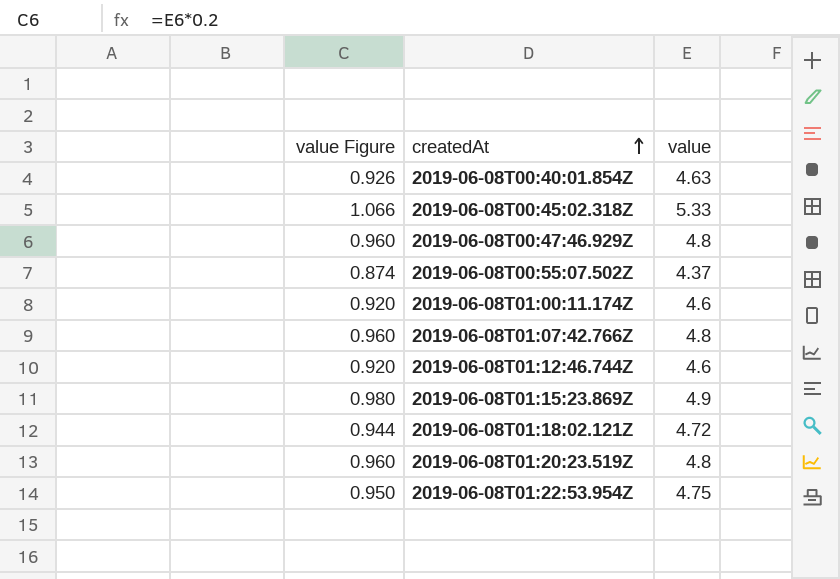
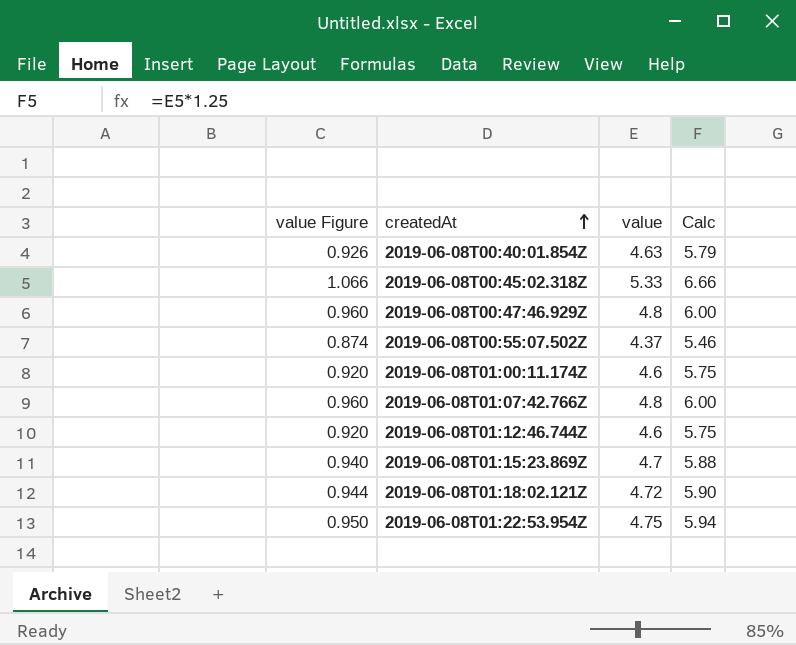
column Calc | formula: none -> [value] * 1.25
row 2019-06-08T01:20:23.519Z: 0.960 | 4.8 -> none
2019-06-08T01:15:23.869Z | value Figure: 0.980 -> 0.940
2019-06-08T01:15:23.869Z | value: 4.9 -> 4.7

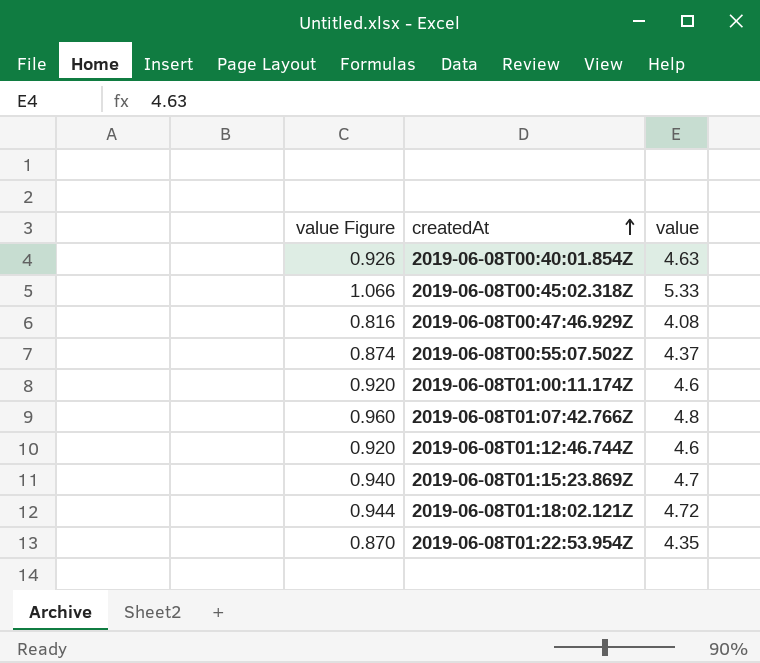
column Calc | formula: [value] * 1.25 -> none
2019-06-08T00:47:46.929Z | value Figure: 0.960 -> 0.816
2019-06-08T00:47:46.929Z | value: 4.8 -> 4.08
2019-06-08T01:22:53.954Z | value Figure: 0.950 -> 0.870
2019-06-08T01:22:53.954Z | value: 4.75 -> 4.35

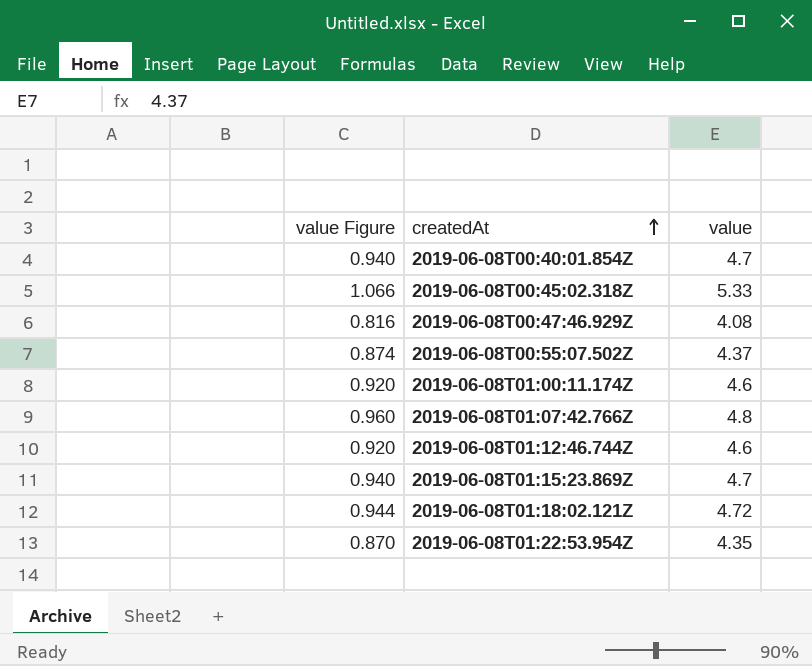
2019-06-08T00:40:01.854Z | value Figure: 0.926 -> 0.940
2019-06-08T00:40:01.854Z | value: 4.63 -> 4.7

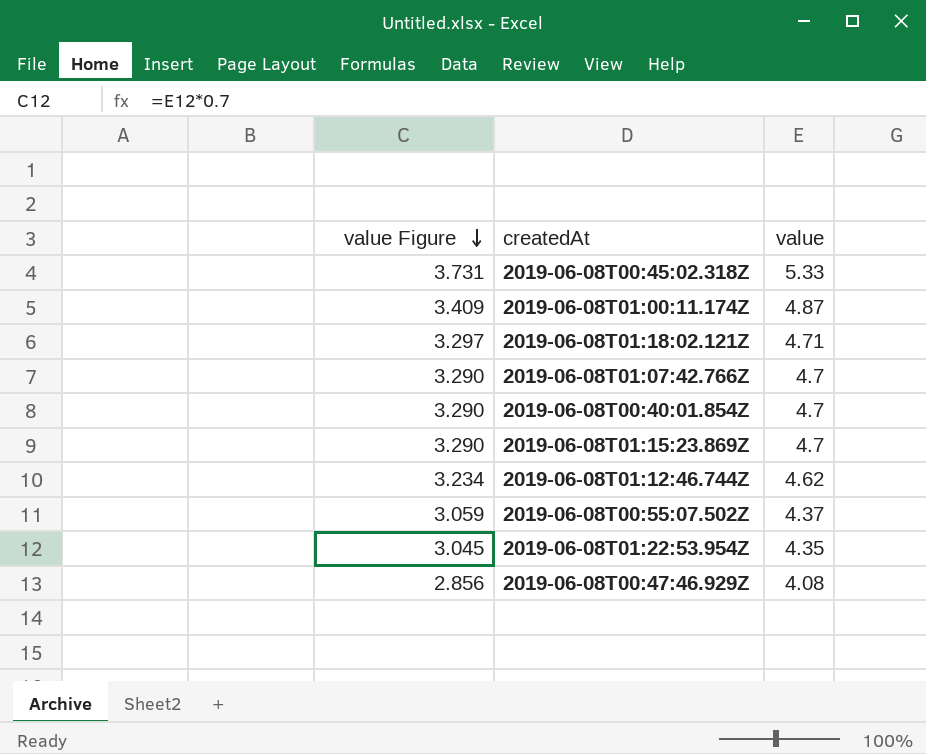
row order: createdAt ascending -> value Figure descending
column value Figure | formula: [value] * 0.2 -> [value] * 0.7
2019-06-08T01:00:11.174Z | value: 4.6 -> 4.87
2019-06-08T01:18:02.121Z | value: 4.72 -> 4.71
2019-06-08T01:07:42.766Z | value: 4.8 -> 4.7
2019-06-08T01:12:46.744Z | value: 4.6 -> 4.62

